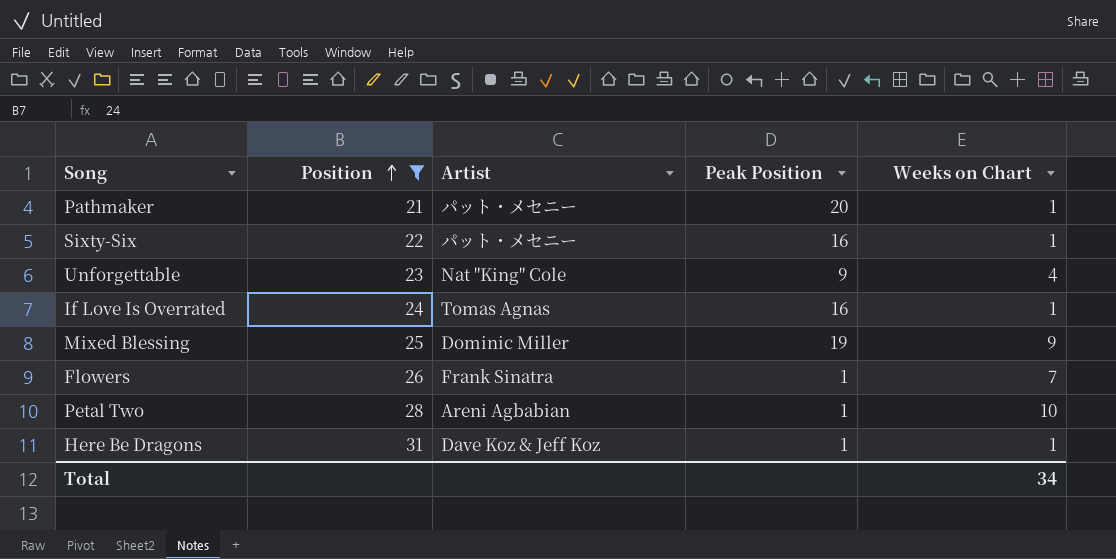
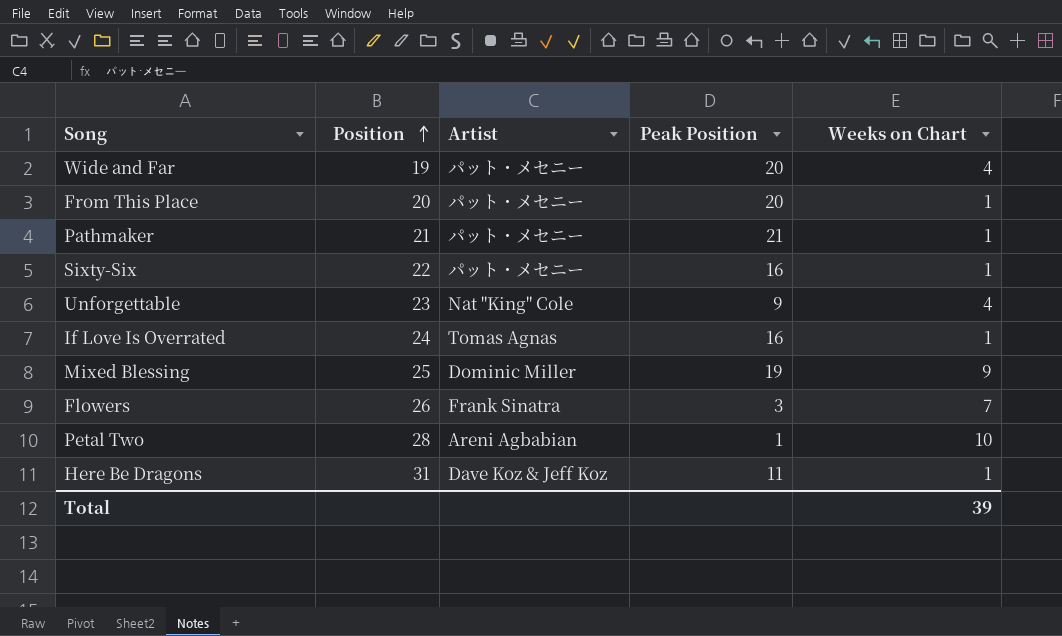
filter: Position >= 21 -> none
Pathmaker | Peak Position: 20 -> 21
Flowers | Peak Position: 1 -> 3
Here Be Dragons | Peak Position: 1 -> 11
Total | Weeks on Chart: 34 -> 39

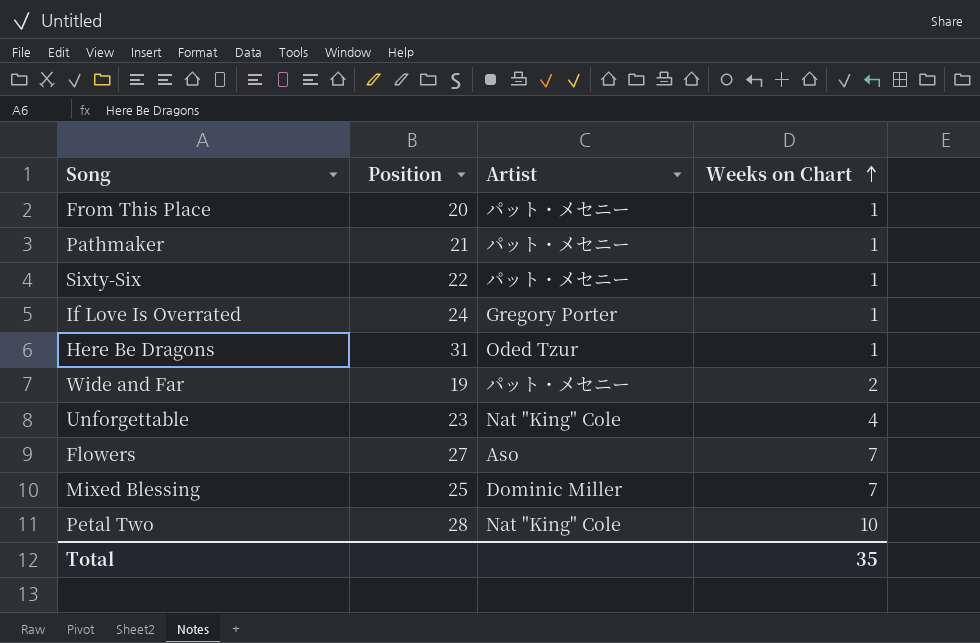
row order: Position ascending -> Weeks on Chart ascending
column Peak Position | position: 4 -> none
If Love Is Overrated | Artist: Tomas Agnas -> Gregory Porter
Here Be Dragons | Artist: Dave Koz & Jeff Koz -> Oded Tzur
Wide and Far | Weeks on Chart: 4 -> 2
Flowers | Position: 26 -> 27
Flowers | Artist: Frank Sinatra -> Aso
Mixed Blessing | Weeks on Chart: 9 -> 7
Petal Two | Artist: Areni Agbabian -> Nat "King" Cole
Total | Weeks on Chart: 39 -> 35

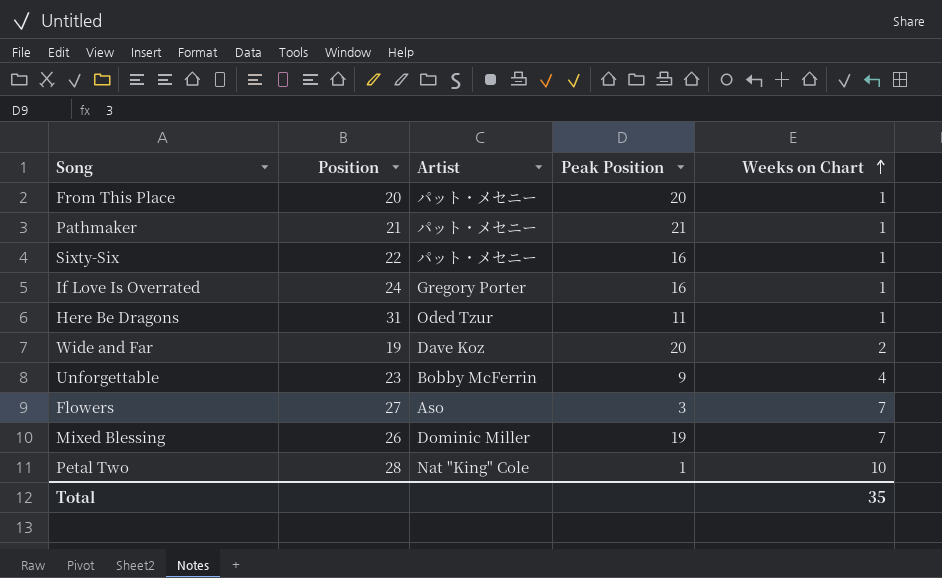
column Peak Position | position: none -> 4
Wide and Far | Artist: パット・メセニー -> Dave Koz
Unforgettable | Artist: Nat "King" Cole -> Bobby McFerrin
Mixed Blessing | Position: 25 -> 26

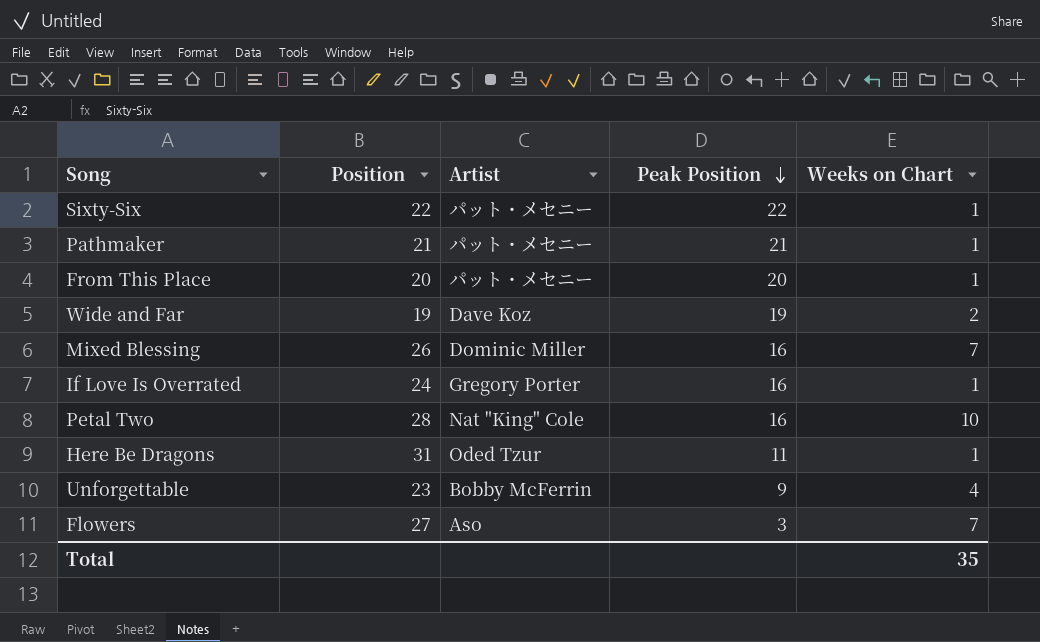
row order: Weeks on Chart ascending -> Peak Position descending
Sixty-Six | Peak Position: 16 -> 22
Wide and Far | Peak Position: 20 -> 19
Mixed Blessing | Peak Position: 19 -> 16
Petal Two | Peak Position: 1 -> 16

